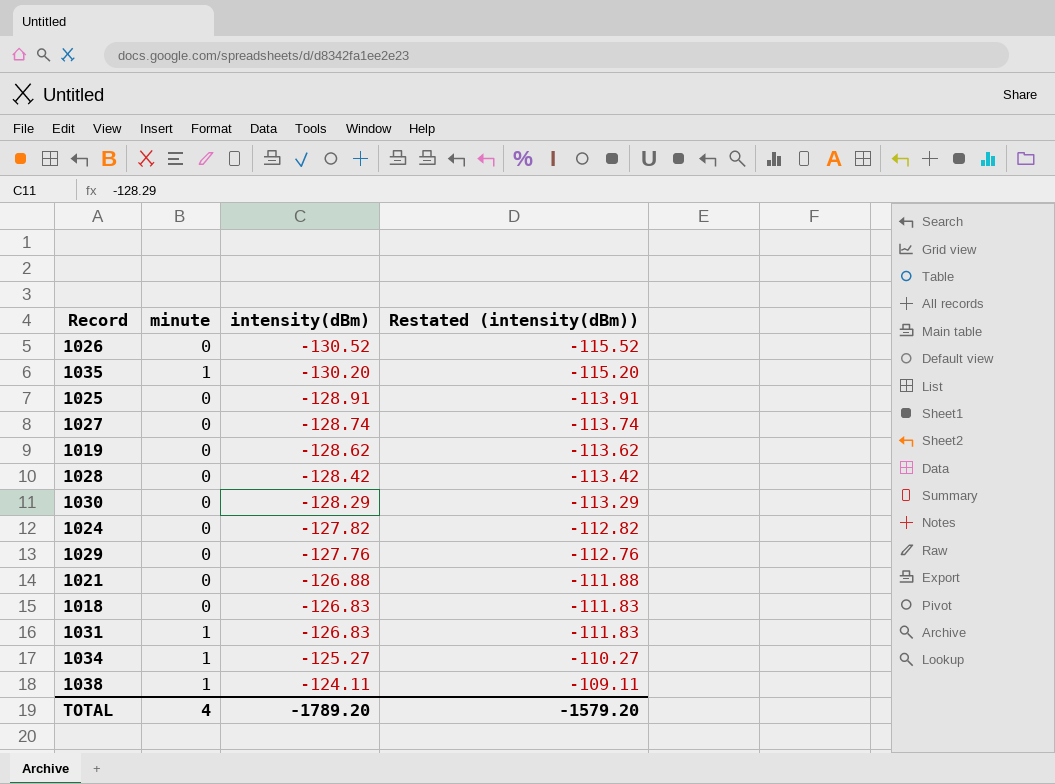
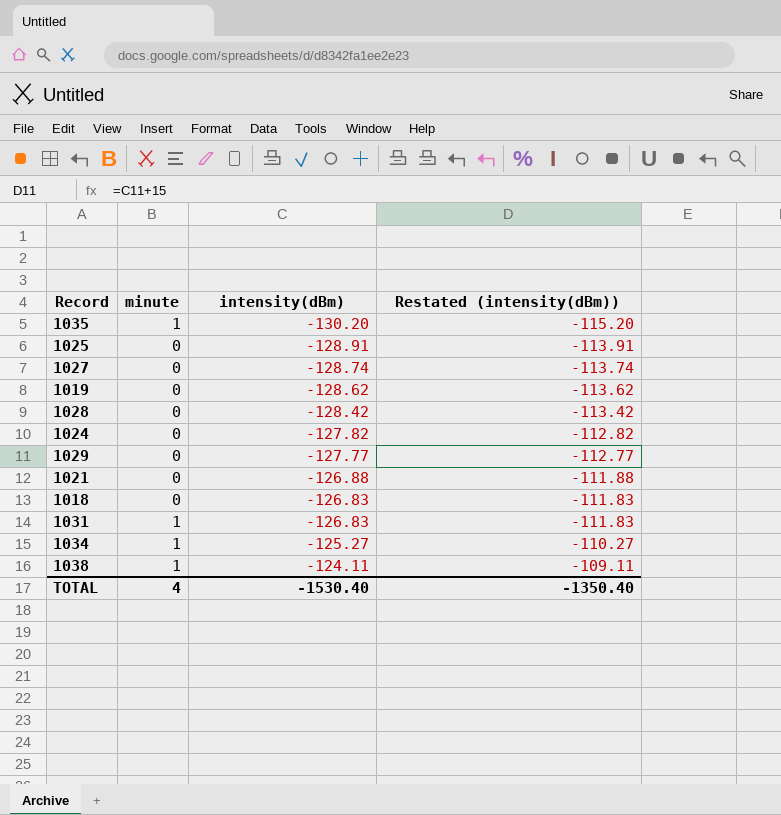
row 1026: 0 | -130.52 | -115.52 -> none
row 1030: 0 | -128.29 | -113.29 -> none
1029 | intensity(dBm): -127.76 -> -127.77
1029 | Restated (intensity(dBm)): -112.76 -> -112.77
TOTAL | intensity(dBm): -1789.20 -> -1530.40
TOTAL | Restated (intensity(dBm)): -1579.20 -> -1350.40

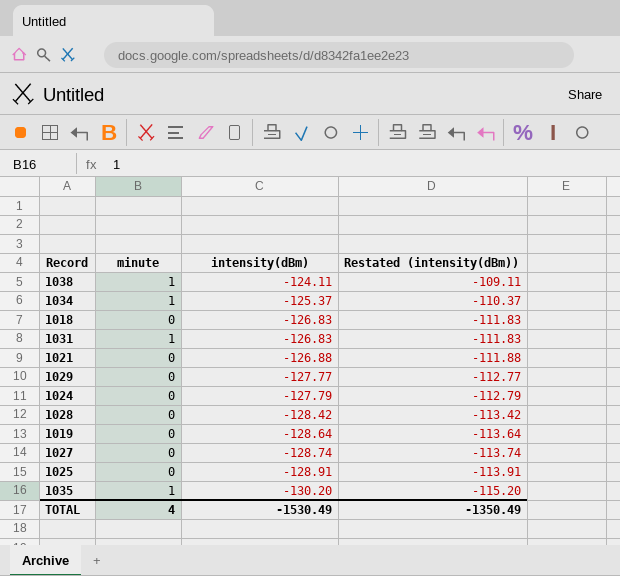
row order: intensity(dBm) ascending -> intensity(dBm) descending
1034 | intensity(dBm): -125.27 -> -125.37
1034 | Restated (intensity(dBm)): -110.27 -> -110.37
1024 | intensity(dBm): -127.82 -> -127.79
1024 | Restated (intensity(dBm)): -112.82 -> -112.79
1019 | intensity(dBm): -128.62 -> -128.64
1019 | Restated (intensity(dBm)): -113.62 -> -113.64
TOTAL | intensity(dBm): -1530.40 -> -1530.49
TOTAL | Restated (intensity(dBm)): -1350.40 -> -1350.49

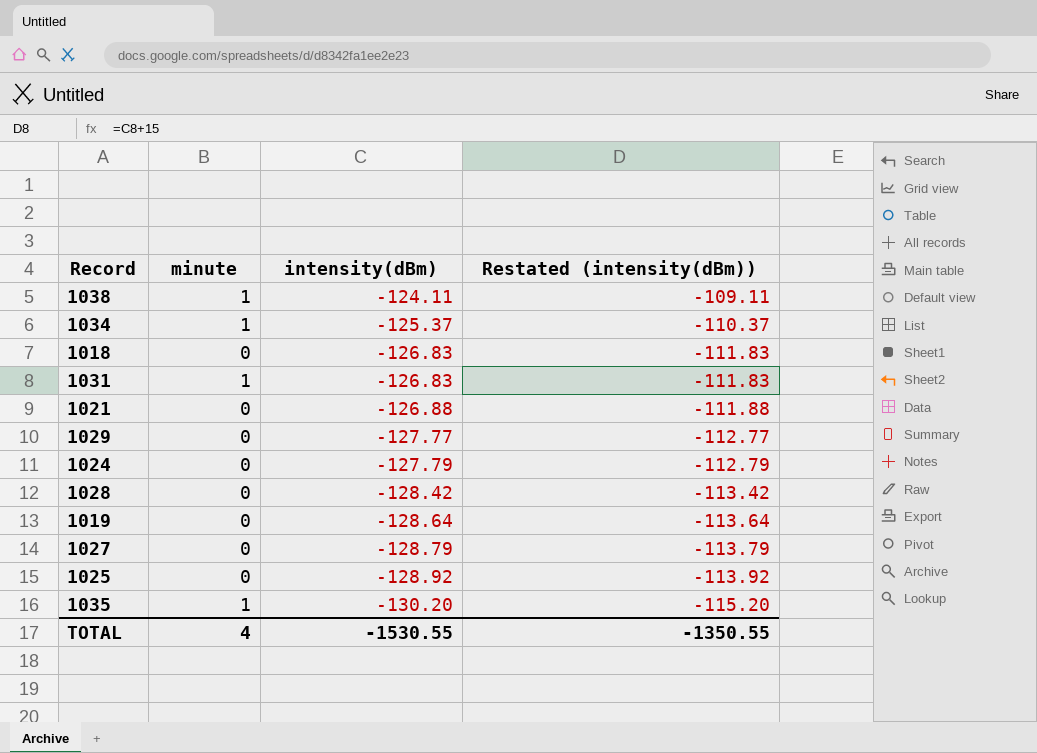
1027 | intensity(dBm): -128.74 -> -128.79
1027 | Restated (intensity(dBm)): -113.74 -> -113.79
1025 | intensity(dBm): -128.91 -> -128.92
1025 | Restated (intensity(dBm)): -113.91 -> -113.92
TOTAL | intensity(dBm): -1530.49 -> -1530.55
TOTAL | Restated (intensity(dBm)): -1350.49 -> -1350.55

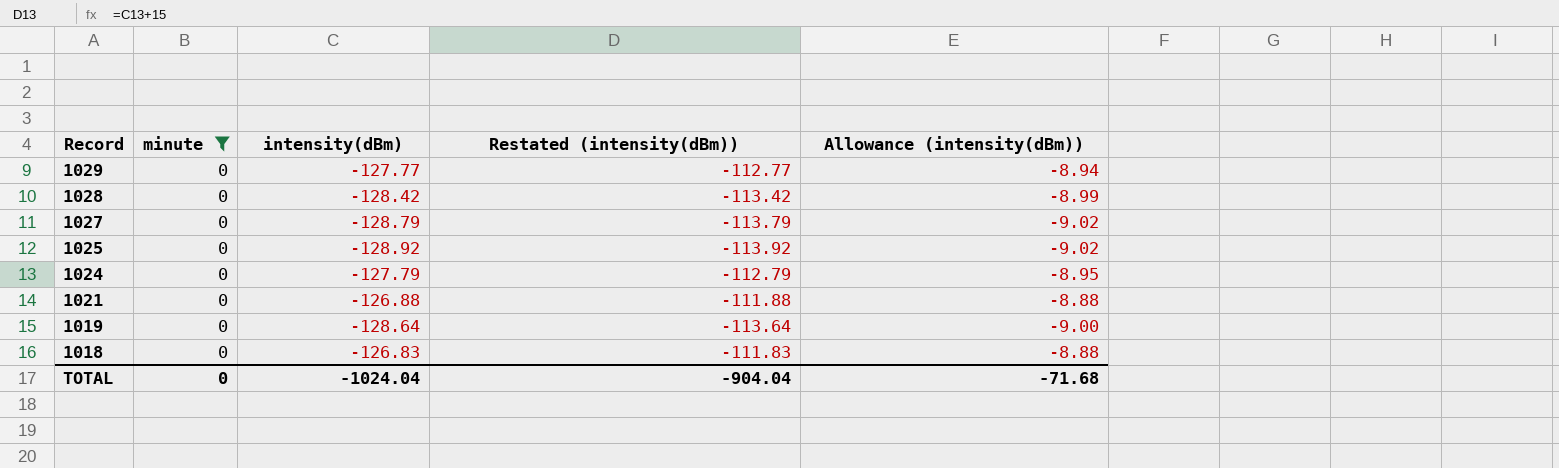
filter: none -> minute = 0
row order: intensity(dBm) descending -> Record descending
column Allowance (intensity(dBm)) | formula: none -> [intensity(dBm)] * 0.07
TOTAL | minute: 4 -> 0
TOTAL | intensity(dBm): -1530.55 -> -1024.04
TOTAL | Restated (intensity(dBm)): -1350.55 -> -904.04

